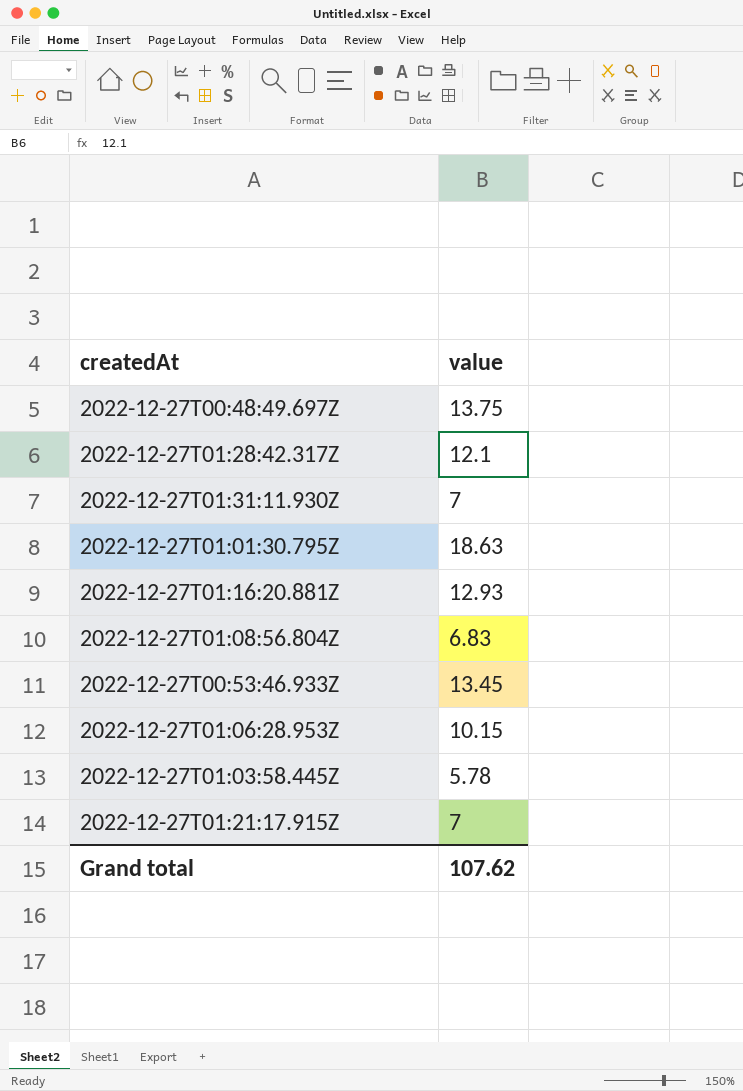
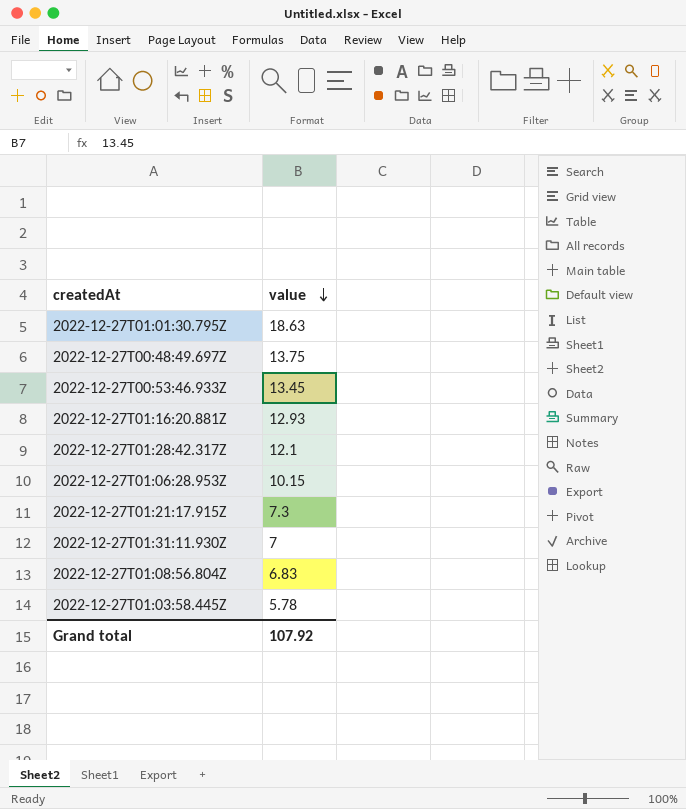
row order: none -> value descending
2022-12-27T01:21:17.915Z | value: 7 -> 7.3
Grand total | value: 107.62 -> 107.92

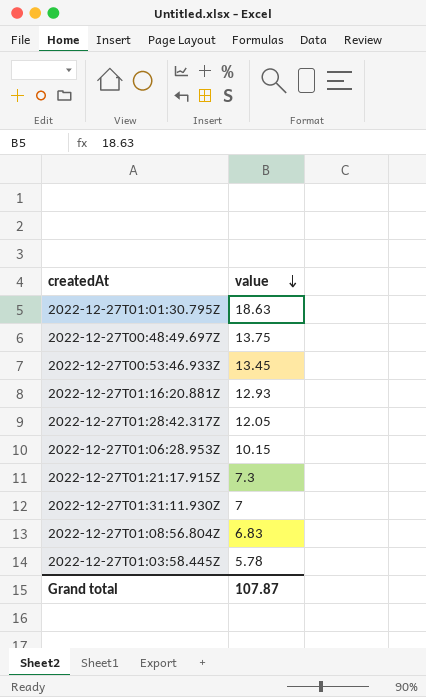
2022-12-27T01:28:42.317Z | value: 12.1 -> 12.05
Grand total | value: 107.92 -> 107.87

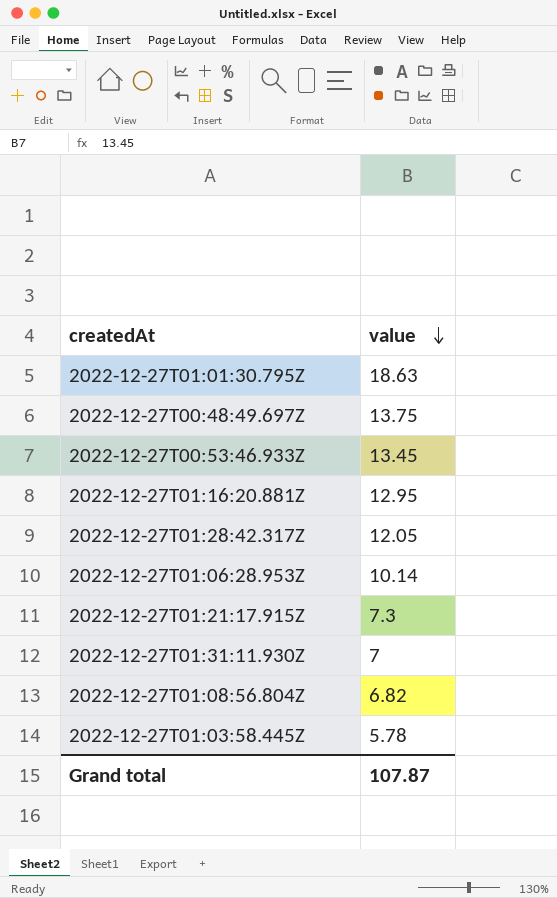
2022-12-27T01:16:20.881Z | value: 12.93 -> 12.95
2022-12-27T01:06:28.953Z | value: 10.15 -> 10.14
2022-12-27T01:08:56.804Z | value: 6.83 -> 6.82

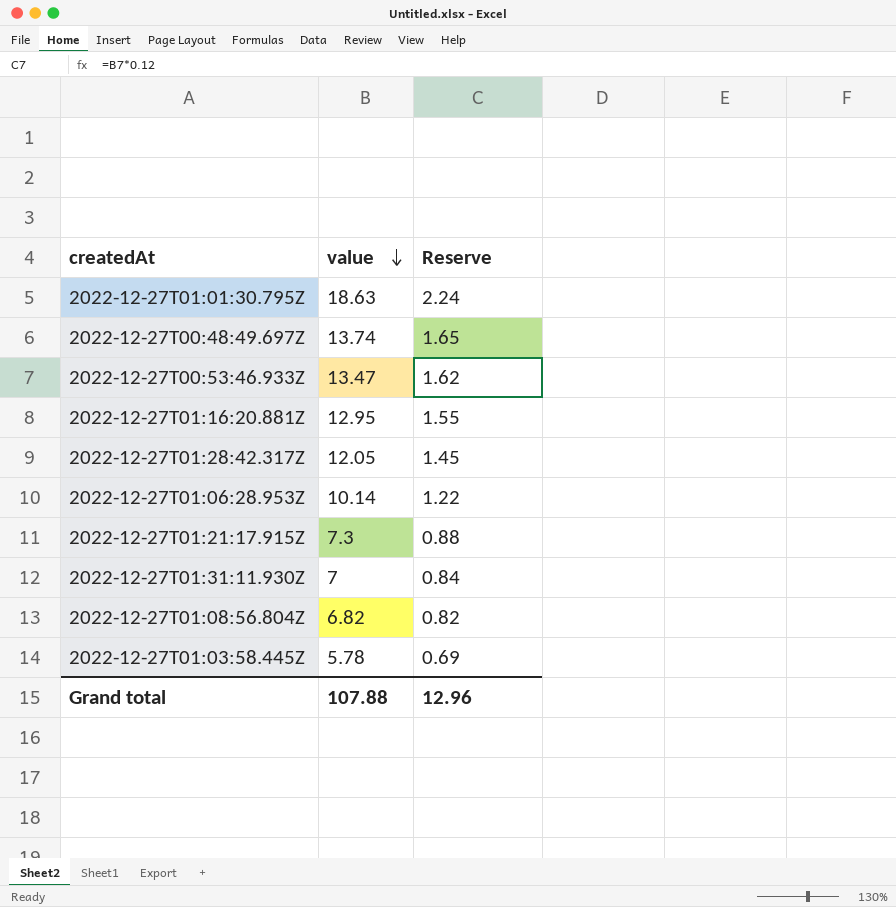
column Reserve | formula: none -> [value] * 0.12
2022-12-27T00:48:49.697Z | value: 13.75 -> 13.74
2022-12-27T00:53:46.933Z | value: 13.45 -> 13.47
Grand total | value: 107.87 -> 107.88

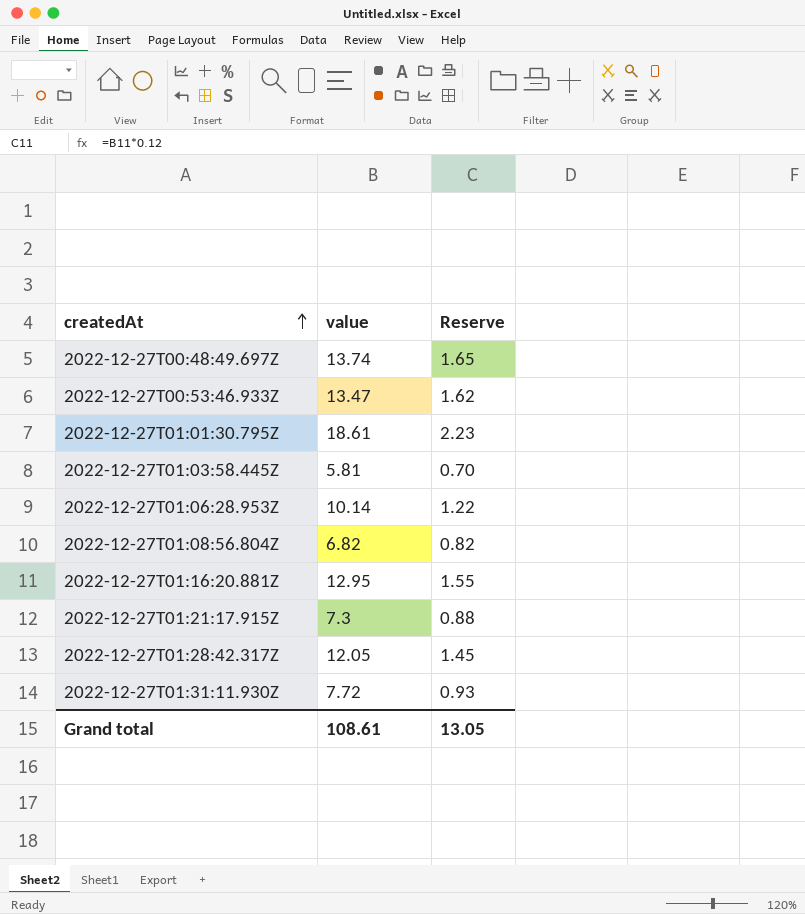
row order: value descending -> createdAt ascending
2022-12-27T01:01:30.795Z | value: 18.63 -> 18.61
2022-12-27T01:01:30.795Z | Reserve: 2.24 -> 2.23
2022-12-27T01:03:58.445Z | value: 5.78 -> 5.81
2022-12-27T01:03:58.445Z | Reserve: 0.69 -> 0.70
2022-12-27T01:31:11.930Z | value: 7 -> 7.72
2022-12-27T01:31:11.930Z | Reserve: 0.84 -> 0.93
Grand total | value: 107.88 -> 108.61
Grand total | Reserve: 12.96 -> 13.05

